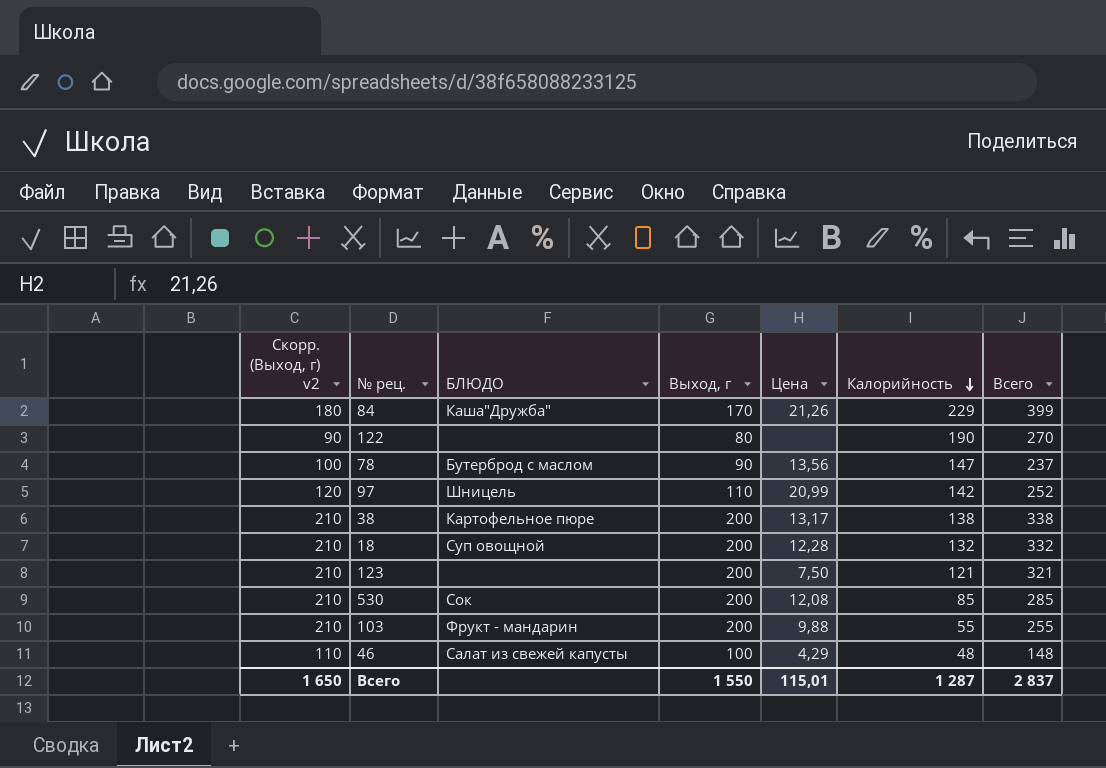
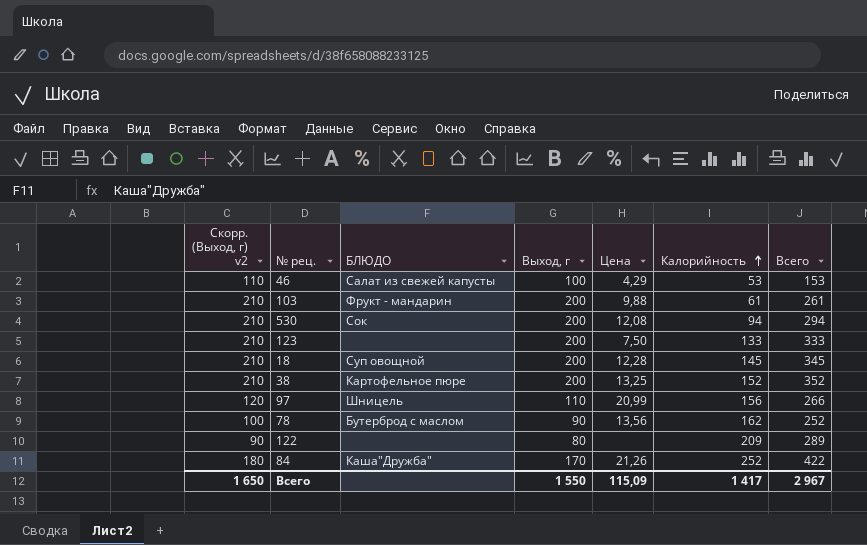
row order: Калорийность descending -> Калорийность ascending
46 | Калорийность: 48 -> 53
46 | Всего: 148 -> 153
103 | Калорийность: 55 -> 61
103 | Всего: 255 -> 261
530 | Калорийность: 85 -> 94
530 | Всего: 285 -> 294
123 | Калорийность: 121 -> 133
123 | Всего: 321 -> 333
18 | Калорийность: 132 -> 145
18 | Всего: 332 -> 345
38 | Цена: 13,17 -> 13,25
38 | Калорийность: 138 -> 152
38 | Всего: 338 -> 352
97 | Калорийность: 142 -> 156
97 | Всего: 252 -> 266
78 | Калорийность: 147 -> 162
78 | Всего: 237 -> 252
122 | Калорийность: 190 -> 209
122 | Всего: 270 -> 289
84 | Калорийность: 229 -> 252
84 | Всего: 399 -> 422
Всего | Цена: 115,01 -> 115,09
Всего | Калорийность: 1 287 -> 1 417
Всего | Всего: 2 837 -> 2 967

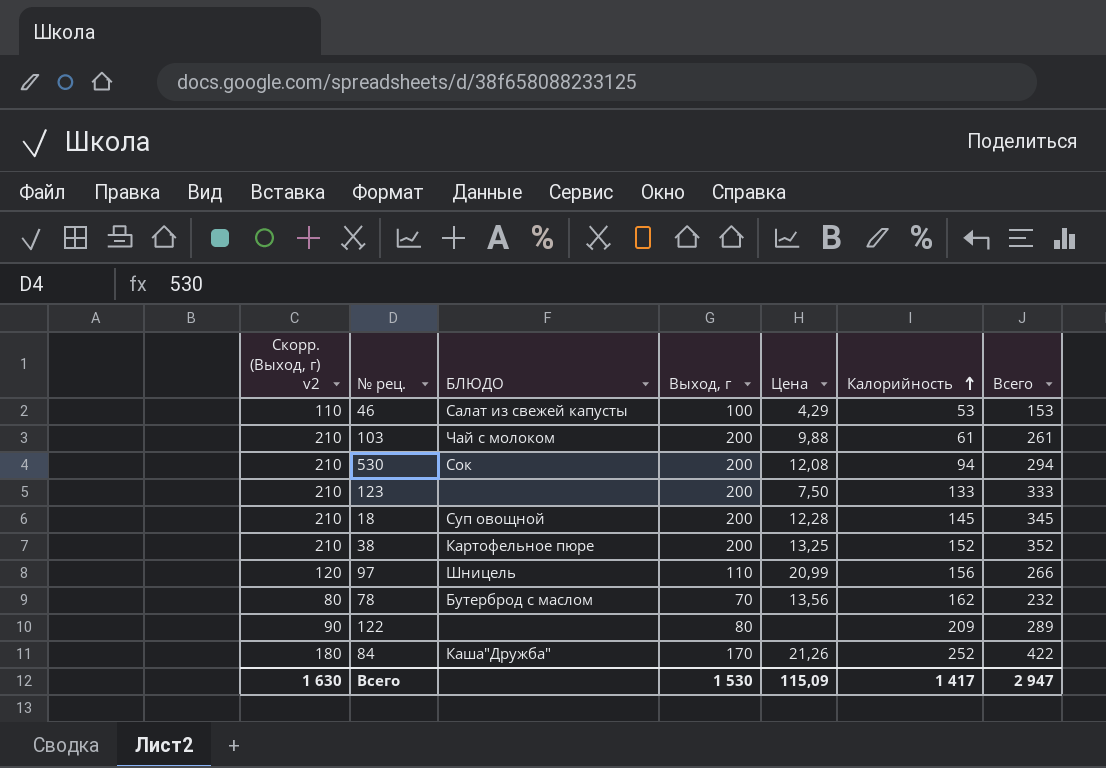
103 | БЛЮДО: Фрукт - мандарин -> Чай с молоком
78 | Скорр. (Выход, г) v2: 100 -> 80
78 | Выход, г: 90 -> 70
78 | Всего: 252 -> 232
Всего | Скорр. (Выход, г) v2: 1 650 -> 1 630
Всего | Выход, г: 1 550 -> 1 530
Всего | Всего: 2 967 -> 2 947

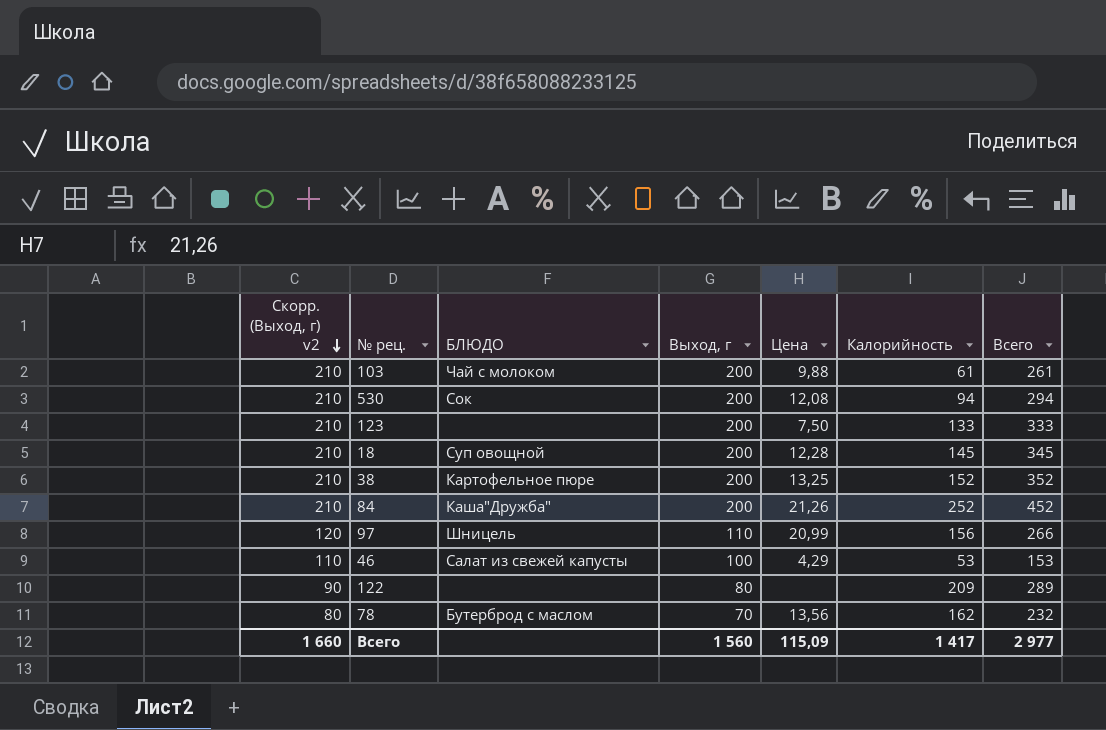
row order: Калорийность ascending -> Скорр. (Выход, г) v2 descending
84 | Скорр. (Выход, г) v2: 180 -> 210
84 | Выход, г: 170 -> 200
84 | Всего: 422 -> 452
Всего | Скорр. (Выход, г) v2: 1 630 -> 1 660
Всего | Выход, г: 1 530 -> 1 560
Всего | Всего: 2 947 -> 2 977

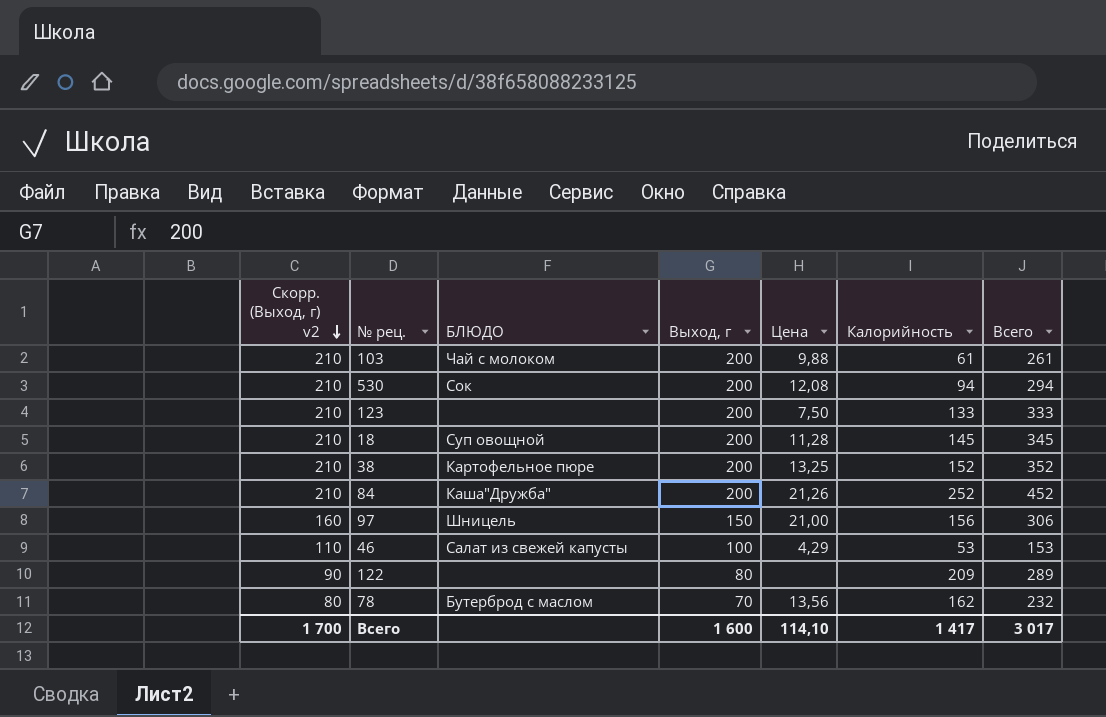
18 | Цена: 12,28 -> 11,28
97 | Скорр. (Выход, г) v2: 120 -> 160
97 | Выход, г: 110 -> 150
97 | Цена: 20,99 -> 21,00
97 | Всего: 266 -> 306
Всего | Скорр. (Выход, г) v2: 1 660 -> 1 700
Всего | Выход, г: 1 560 -> 1 600
Всего | Цена: 115,09 -> 114,10
Всего | Всего: 2 977 -> 3 017

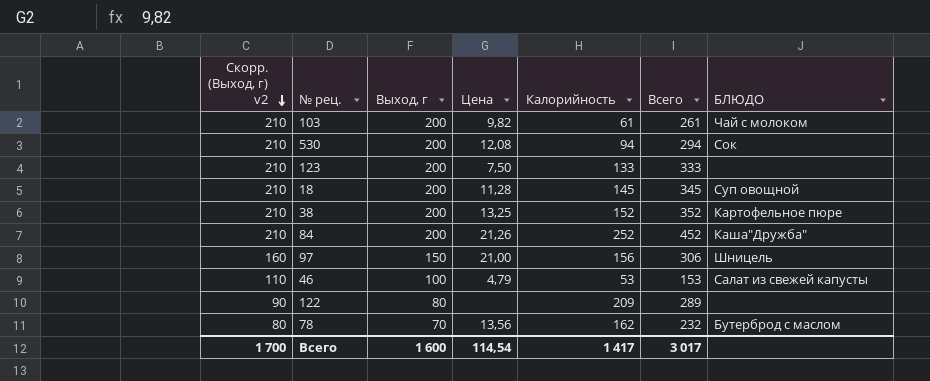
column БЛЮДО | position: 3 -> 7
103 | Цена: 9,88 -> 9,82
46 | Цена: 4,29 -> 4,79
Всего | Цена: 114,10 -> 114,54

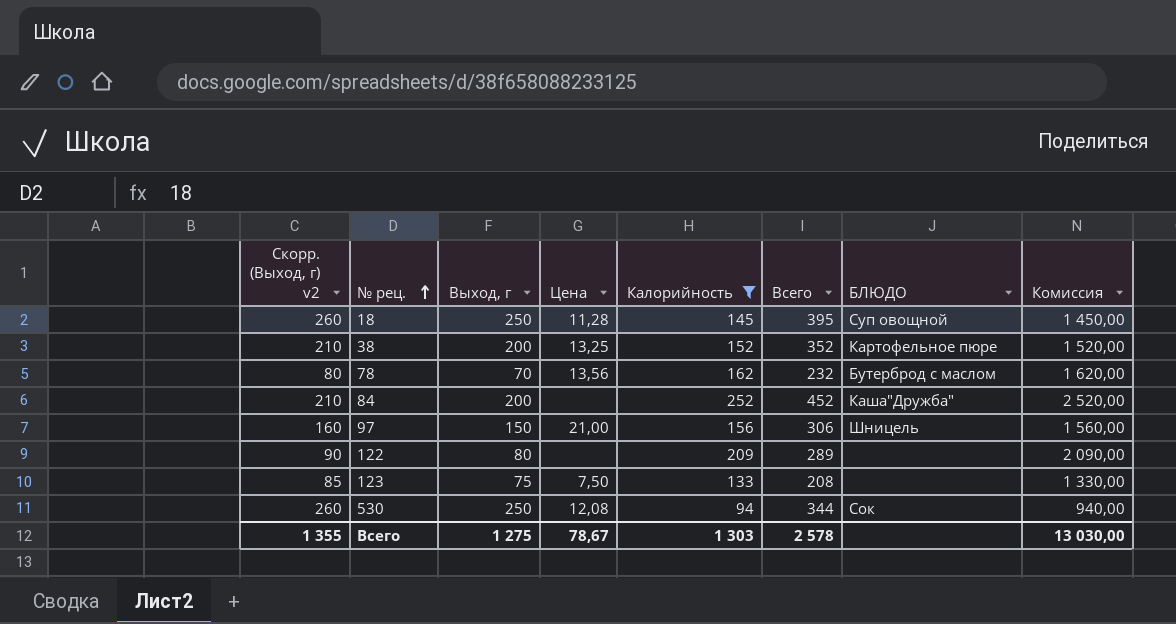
filter: none -> Калорийность >= 94
row order: Скорр. (Выход, г) v2 descending -> № рец. ascending
column Комиссия | formula: none -> [Калорийность] * 10
18 | Скорр. (Выход, г) v2: 210 -> 260
18 | Выход, г: 200 -> 250
18 | Всего: 345 -> 395
84 | Цена: 21,26 -> none
123 | Скорр. (Выход, г) v2: 210 -> 85
123 | Выход, г: 200 -> 75
123 | Всего: 333 -> 208
530 | Скорр. (Выход, г) v2: 210 -> 260
530 | Выход, г: 200 -> 250
530 | Всего: 294 -> 344
Всего | Скорр. (Выход, г) v2: 1 700 -> 1 355
Всего | Выход, г: 1 600 -> 1 275
Всего | Цена: 114,54 -> 78,67
Всего | Калорийность: 1 417 -> 1 303
Всего | Всего: 3 017 -> 2 578

